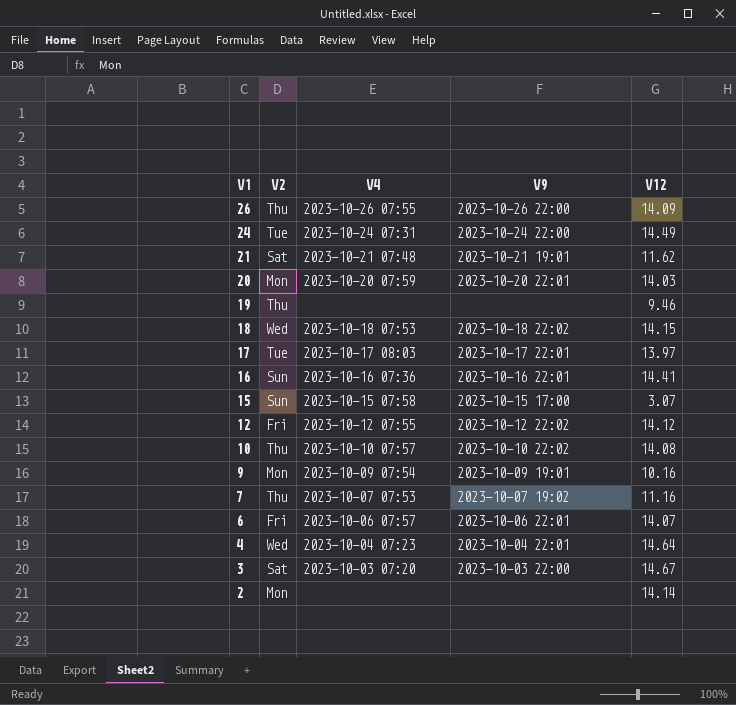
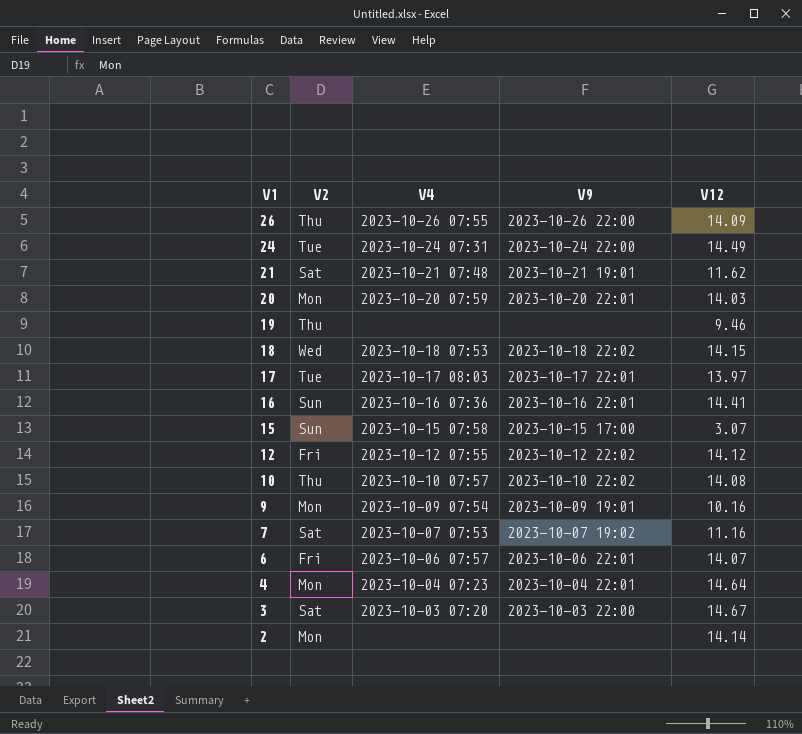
7 | V2: Thu -> Sat
4 | V2: Wed -> Mon

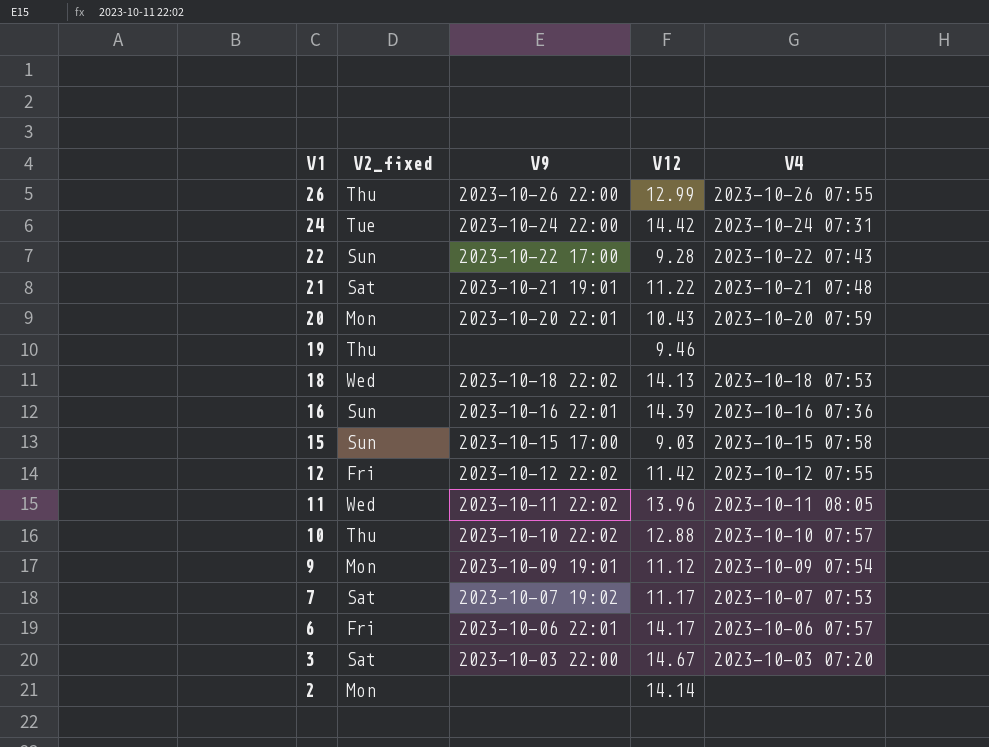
column name: V2 -> V2_fixed
column V4 | position: 3 -> 5
row 17: Tue | 2023-10-17 08:03 | 2023-10-17 22:01 | 13.97 -> none
row 4: Mon | 2023-10-04 07:23 | 2023-10-04 22:01 | 14.64 -> none
26 | V12: 14.09 -> 12.99
24 | V12: 14.49 -> 14.42
row 22: none -> Sun | 2023-10-22 17:00 | 9.28 | 2023-10-22 07:43
21 | V12: 11.62 -> 11.22
20 | V12: 14.03 -> 10.43
18 | V12: 14.15 -> 14.13
16 | V12: 14.41 -> 14.39
15 | V12: 3.07 -> 9.03
12 | V12: 14.12 -> 11.42
row 11: none -> Wed | 2023-10-11 22:02 | 13.96 | 2023-10-11 08:05
10 | V12: 14.08 -> 12.88
9 | V12: 10.16 -> 11.12
7 | V12: 11.16 -> 11.17
6 | V12: 14.07 -> 14.17

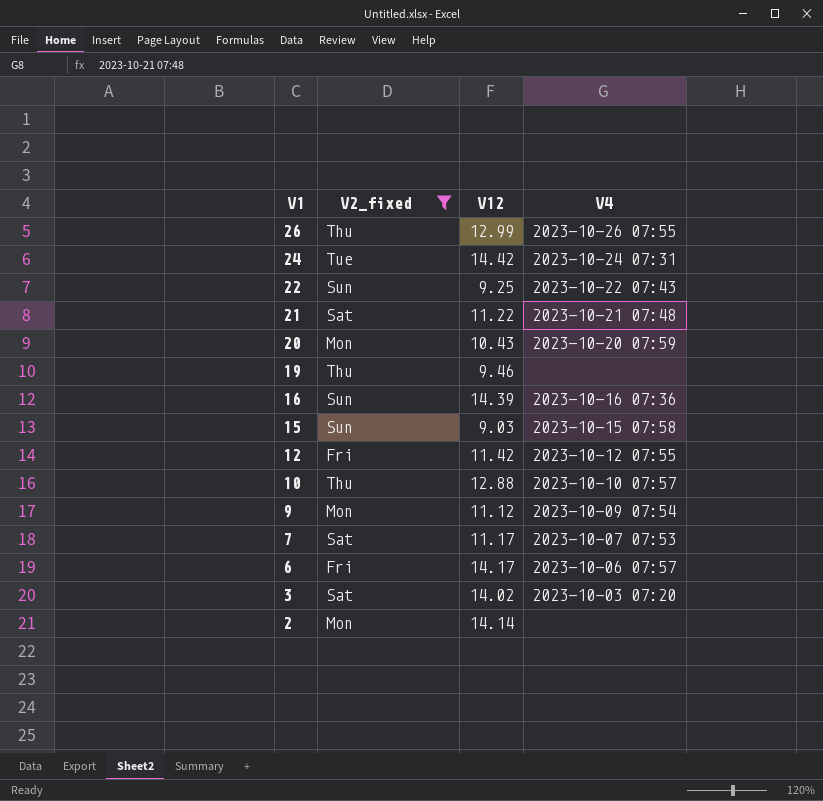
filter: none -> V2_fixed != Wed
column V9 | position: 3 -> none
22 | V12: 9.28 -> 9.25
3 | V12: 14.67 -> 14.02

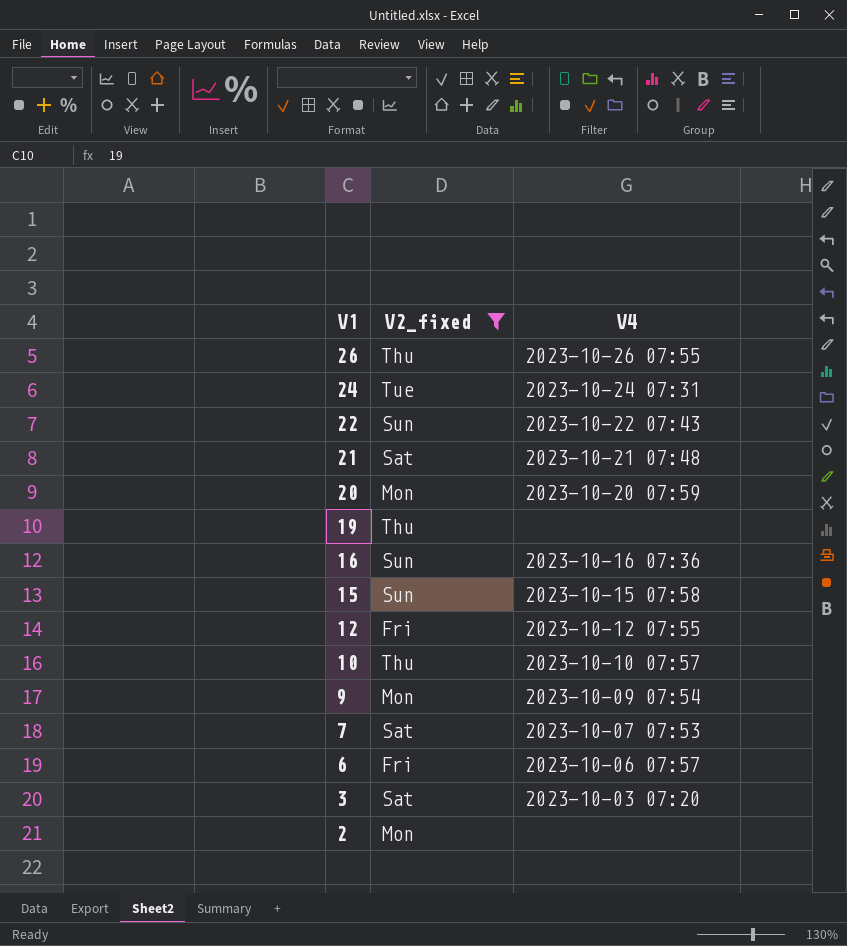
column V12 | position: 3 -> none

